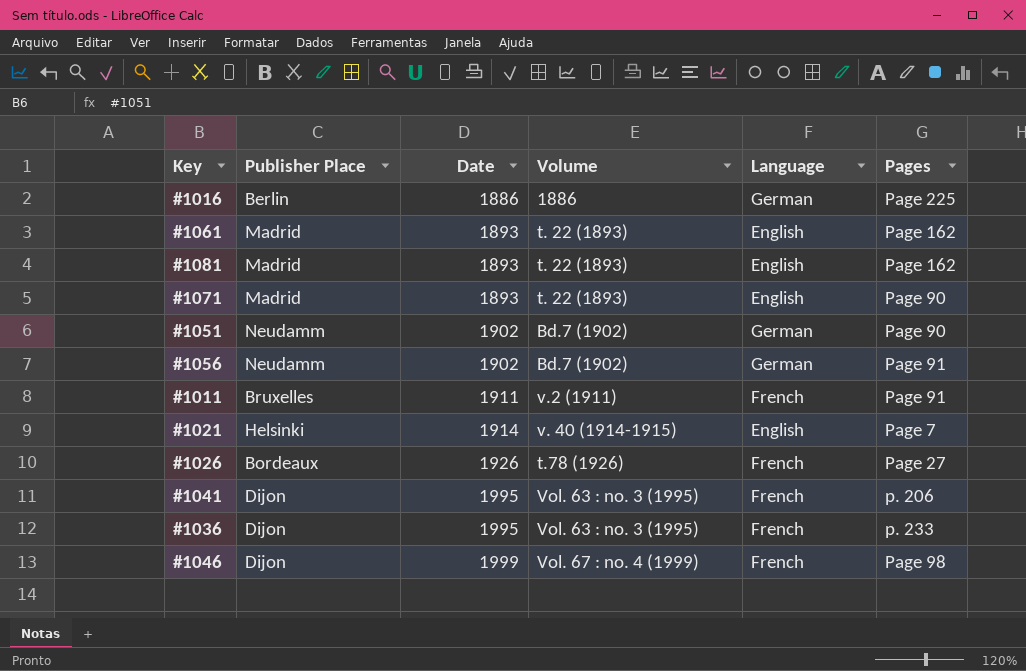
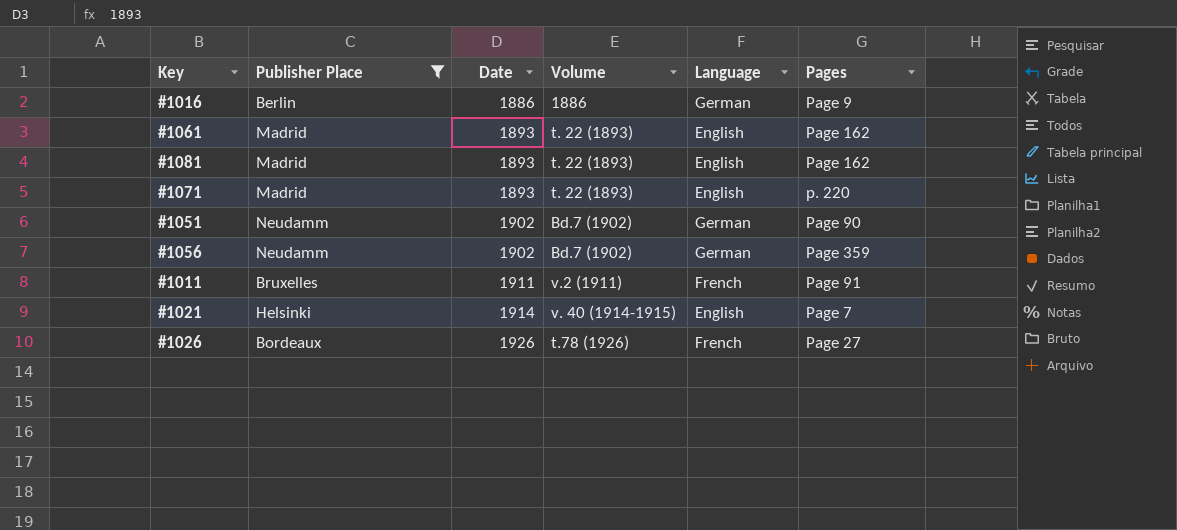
filter: none -> Publisher Place != Dijon
#1016 | Pages: Page 225 -> Page 9
#1071 | Pages: Page 90 -> p. 220
#1056 | Pages: Page 91 -> Page 359

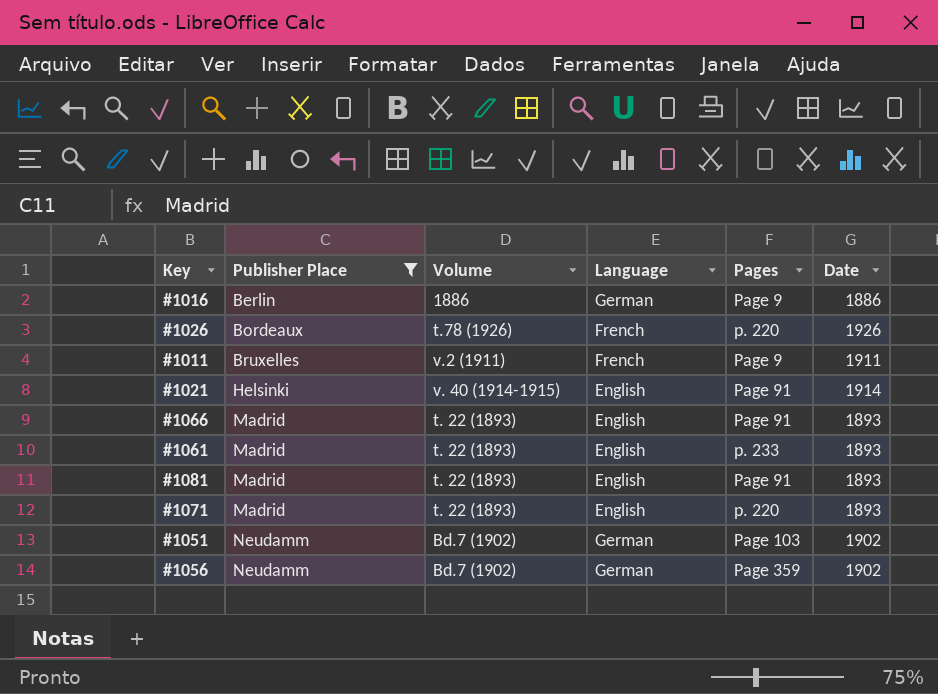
row order: Date ascending -> Publisher Place ascending
column Date | position: 3 -> 6
#1026 | Pages: Page 27 -> p. 220
#1011 | Pages: Page 91 -> Page 9
#1021 | Pages: Page 7 -> Page 91
row #1066: none -> Madrid | t. 22 (1893) | English | Page 91 | 1893
#1061 | Pages: Page 162 -> p. 233
#1081 | Pages: Page 162 -> Page 91
#1051 | Pages: Page 90 -> Page 103

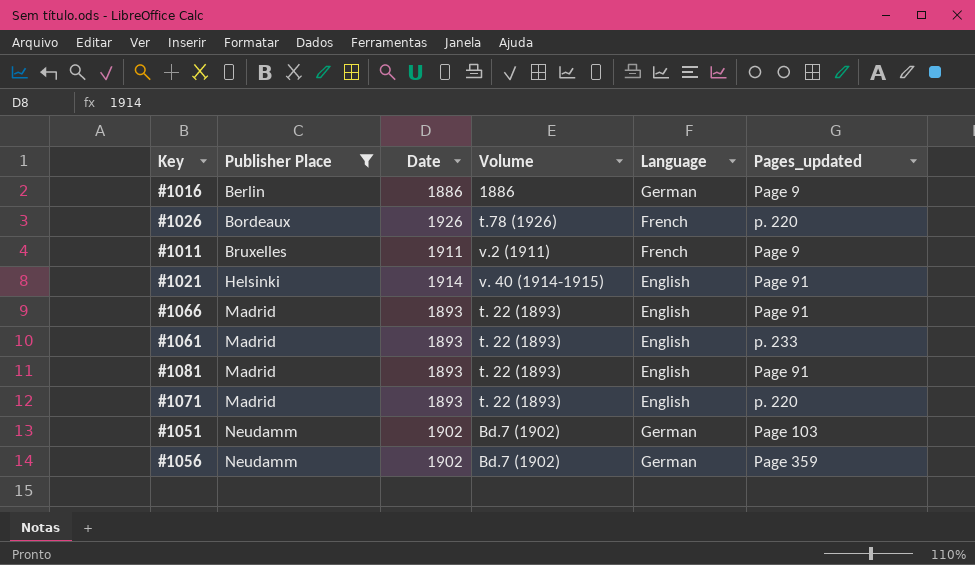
column Date | position: 6 -> 3
column name: Pages -> Pages_updated

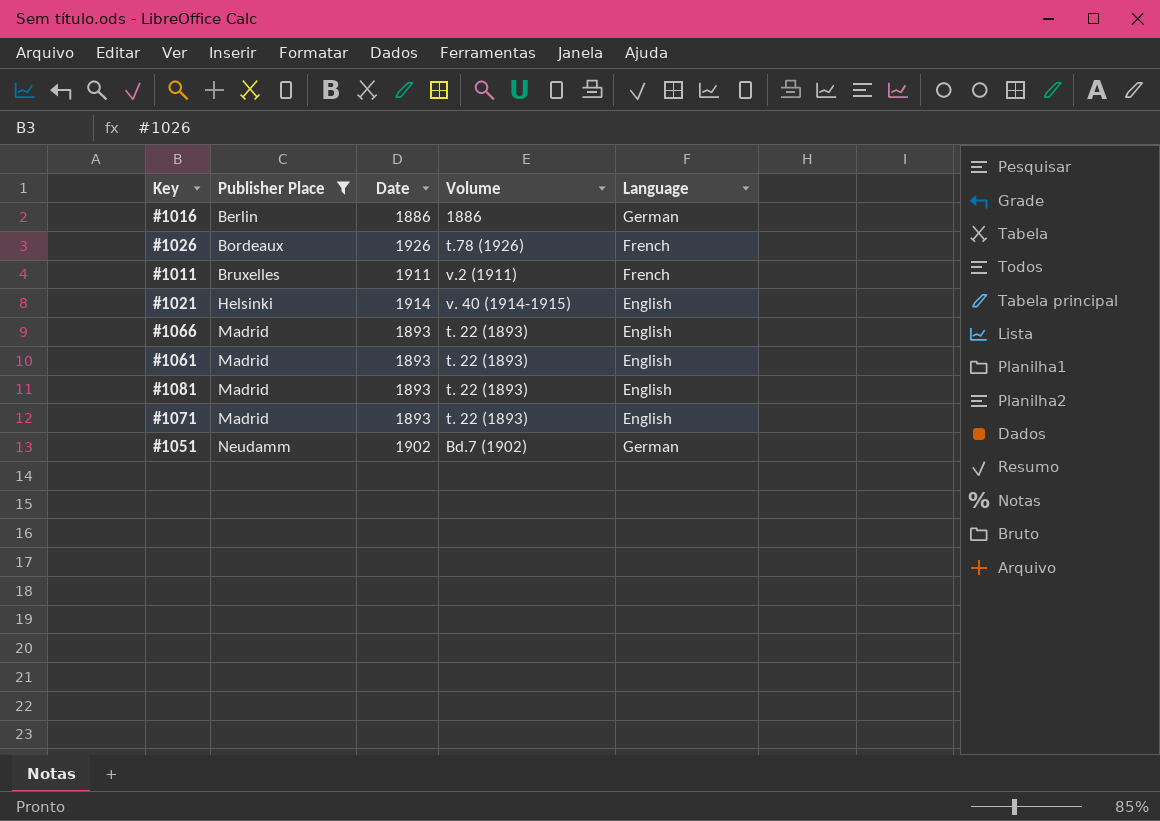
column Pages_updated | position: 6 -> none
row #1056: Neudamm | 1902 | Bd.7 (1902) | German | Page 359 -> none

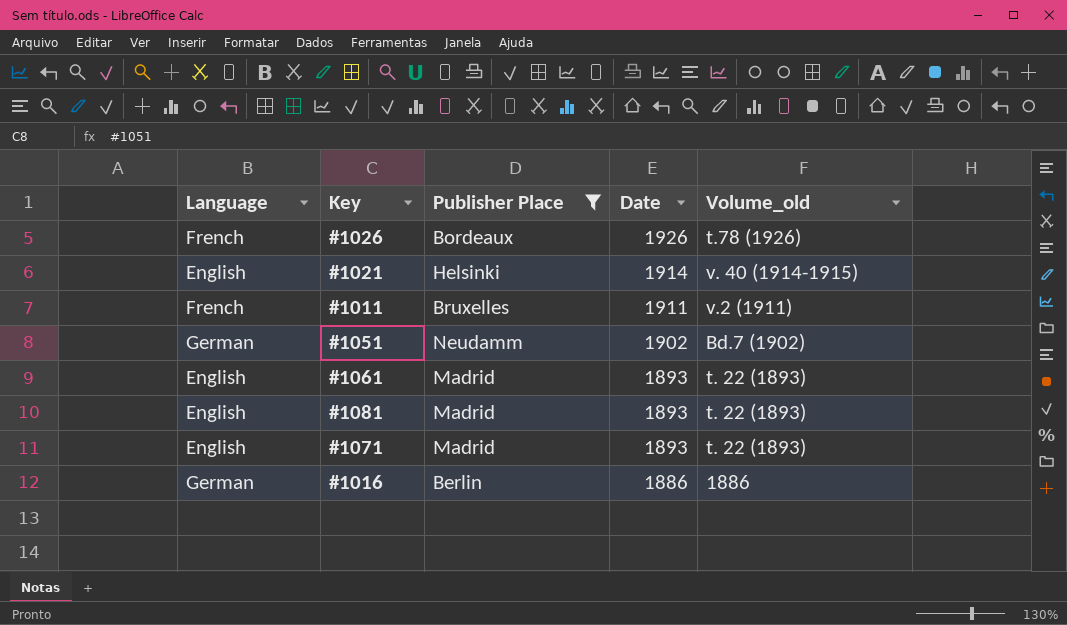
row order: Publisher Place ascending -> Date descending
column Language | position: 5 -> 1
column name: Volume -> Volume_old
row #1066: Madrid | 1893 | t. 22 (1893) | English -> none

